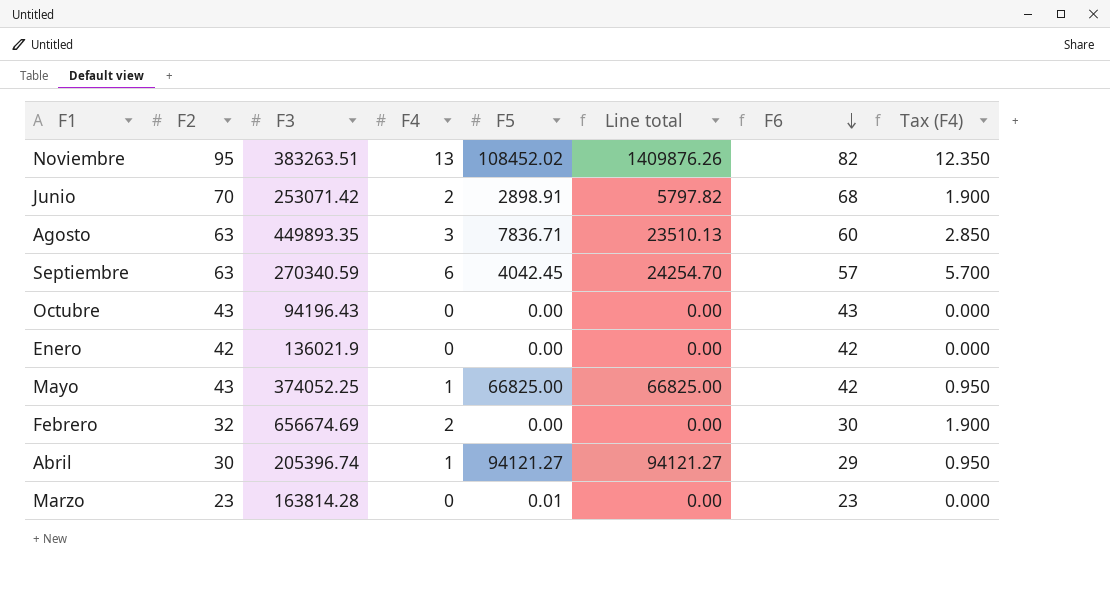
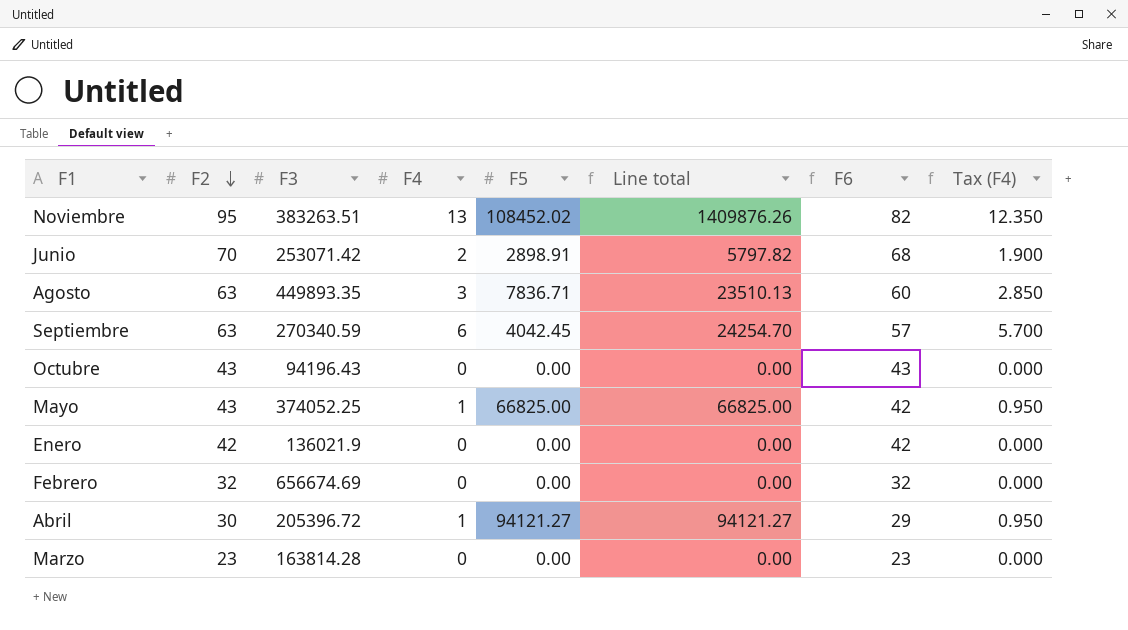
row order: F6 descending -> F2 descending
Febrero | F4: 2 -> 0
Febrero | F6: 30 -> 32
Febrero | Tax (F4): 1.900 -> 0.000
Abril | F3: 205396.74 -> 205396.72
Marzo | F5: 0.01 -> 0.00

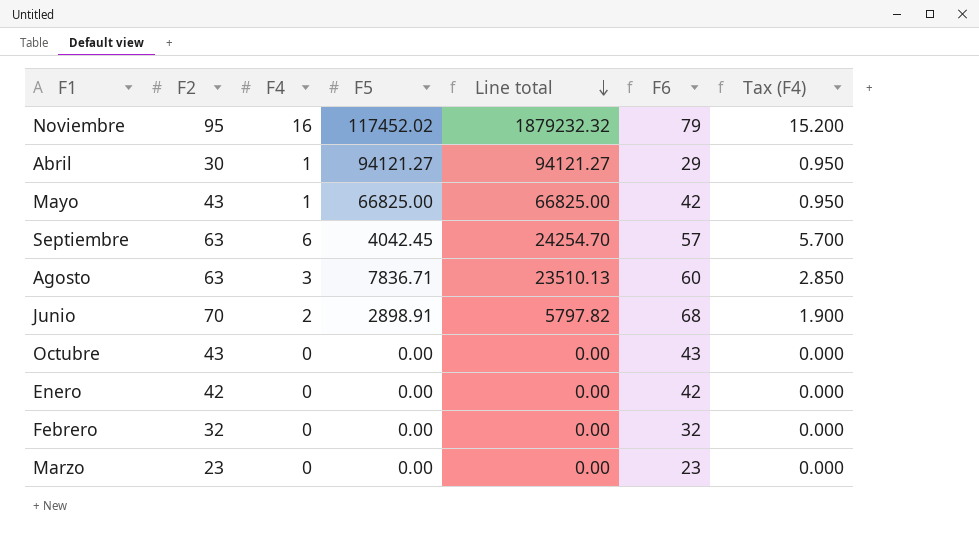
row order: F2 descending -> Line total descending
column F3 | position: 3 -> none
Noviembre | F4: 13 -> 16
Noviembre | F5: 108452.02 -> 117452.02
Noviembre | Line total: 1409876.26 -> 1879232.32
Noviembre | F6: 82 -> 79
Noviembre | Tax (F4): 12.350 -> 15.200

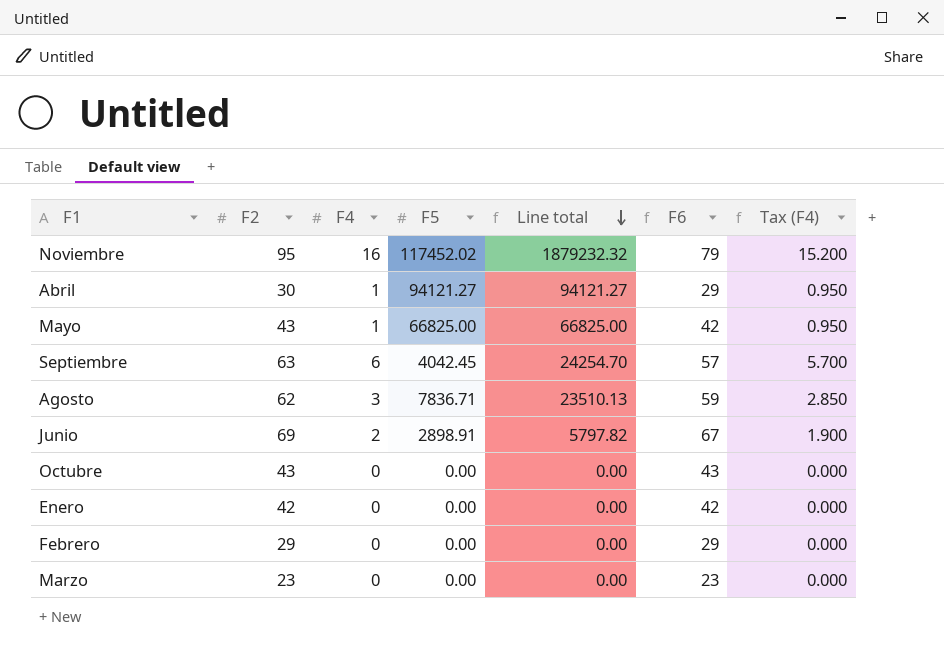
Agosto | F2: 63 -> 62
Agosto | F6: 60 -> 59
Junio | F2: 70 -> 69
Junio | F6: 68 -> 67
Febrero | F2: 32 -> 29
Febrero | F6: 32 -> 29

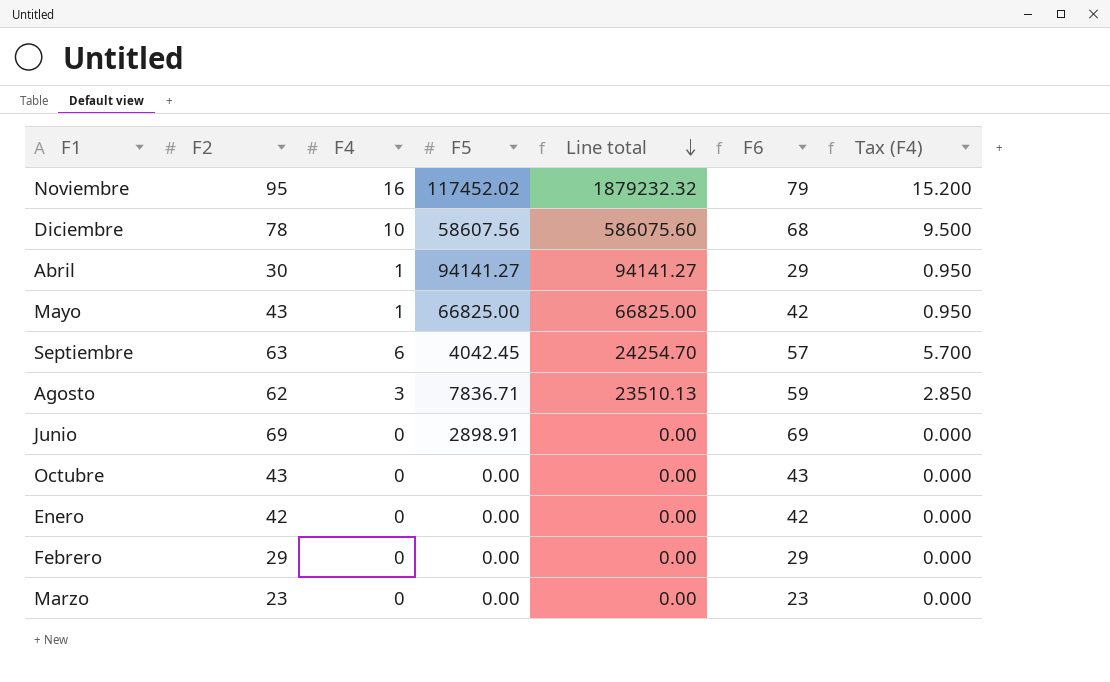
row Diciembre: none -> 78 | 10 | 58607.56 | 586075.60 | 68 | 9.500
Abril | F5: 94121.27 -> 94141.27
Abril | Line total: 94121.27 -> 94141.27
Junio | F4: 2 -> 0
Junio | Line total: 5797.82 -> 0.00
Junio | F6: 67 -> 69
Junio | Tax (F4): 1.900 -> 0.000

